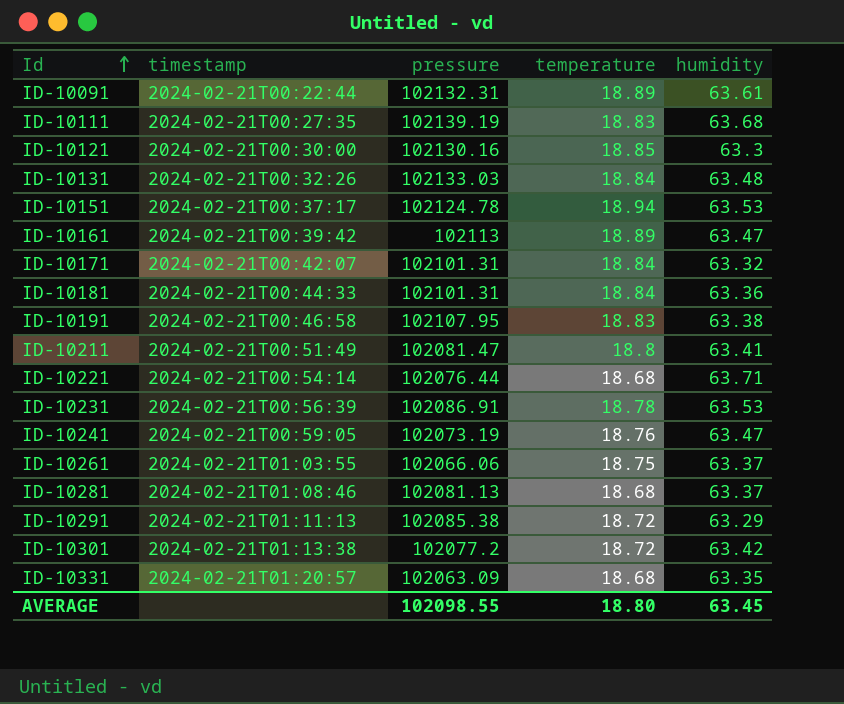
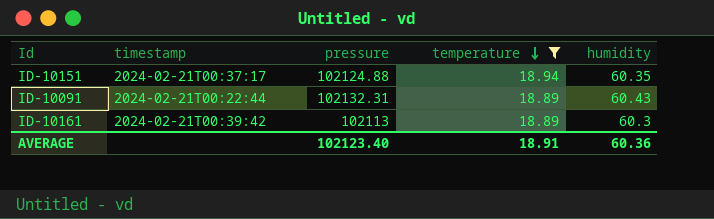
filter: none -> temperature >= 18.89
row order: Id ascending -> temperature descending
ID-10151 | pressure: 102124.78 -> 102124.88
ID-10151 | humidity: 63.53 -> 60.35
ID-10091 | humidity: 63.61 -> 60.43
ID-10161 | humidity: 63.47 -> 60.3
AVERAGE | pressure: 102098.55 -> 102123.40
AVERAGE | temperature: 18.80 -> 18.91
AVERAGE | humidity: 63.45 -> 60.36

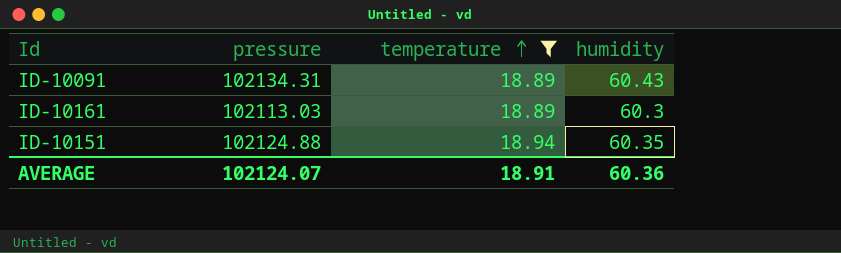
row order: temperature descending -> temperature ascending
column timestamp | position: 2 -> none
ID-10091 | pressure: 102132.31 -> 102134.31
ID-10161 | pressure: 102113 -> 102113.03
AVERAGE | pressure: 102123.40 -> 102124.07

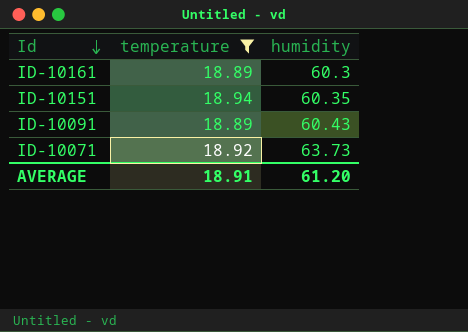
row order: temperature ascending -> Id descending
column pressure | position: 2 -> none
row ID-10071: none -> 18.92 | 63.73
AVERAGE | humidity: 60.36 -> 61.20

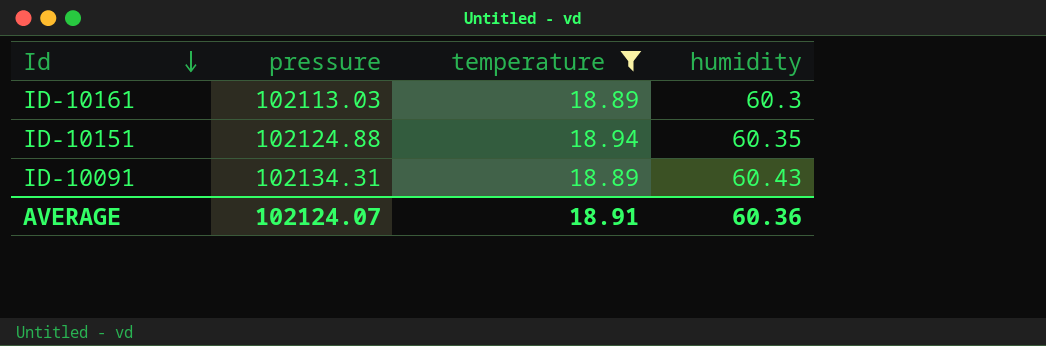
column pressure | position: none -> 2
row ID-10071: 18.92 | 63.73 -> none
AVERAGE | humidity: 61.20 -> 60.36

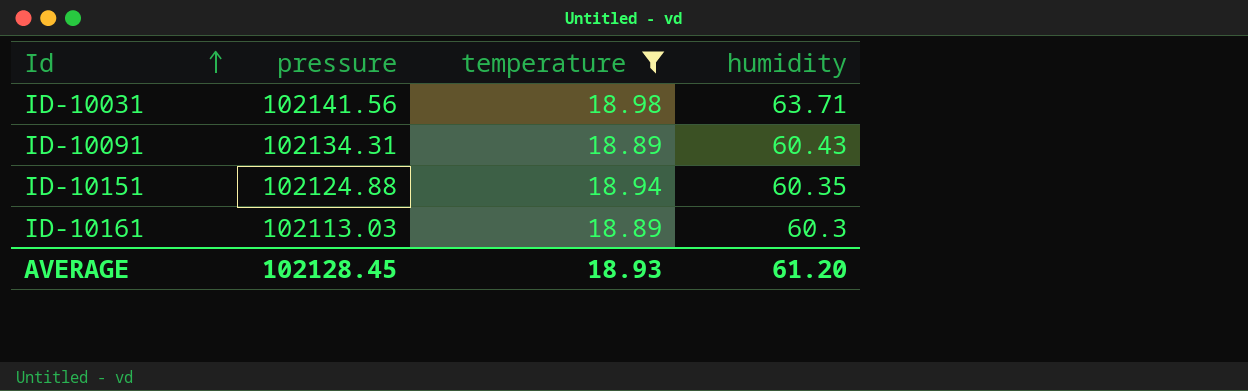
row order: Id descending -> Id ascending
row ID-10031: none -> 102141.56 | 18.98 | 63.71
AVERAGE | pressure: 102124.07 -> 102128.45
AVERAGE | temperature: 18.91 -> 18.93
AVERAGE | humidity: 60.36 -> 61.20

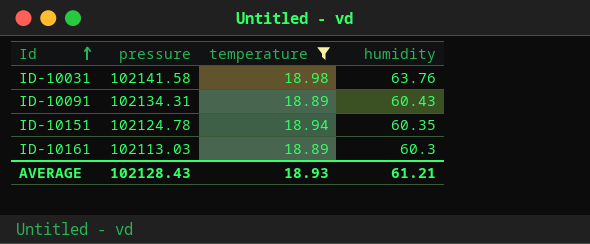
ID-10031 | pressure: 102141.56 -> 102141.58
ID-10031 | humidity: 63.71 -> 63.76
ID-10151 | pressure: 102124.88 -> 102124.78
AVERAGE | pressure: 102128.45 -> 102128.43
AVERAGE | humidity: 61.20 -> 61.21

